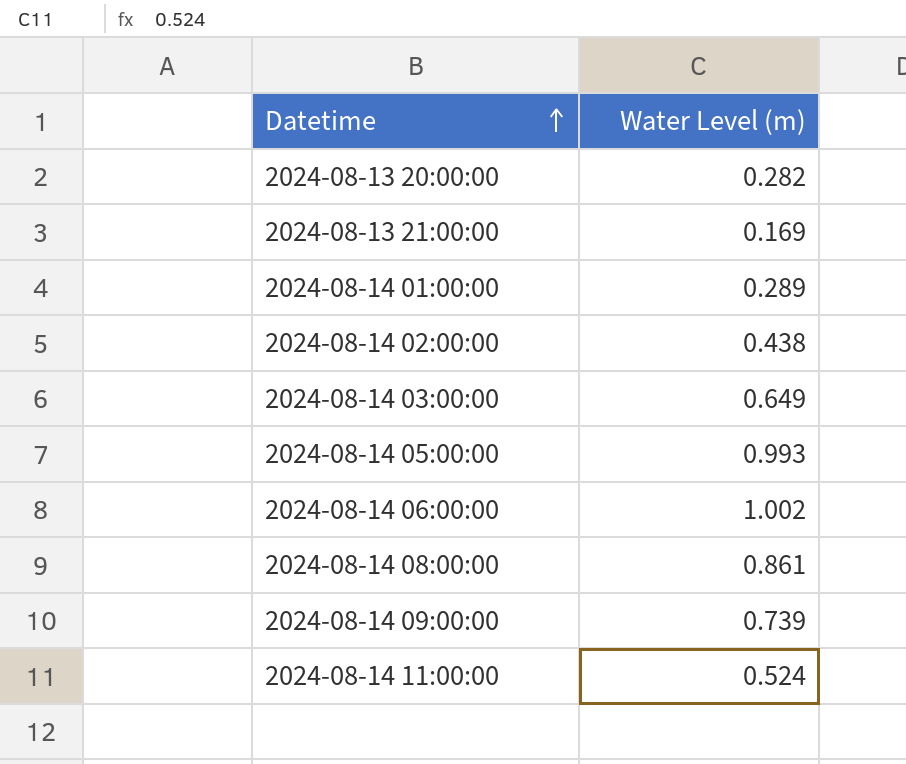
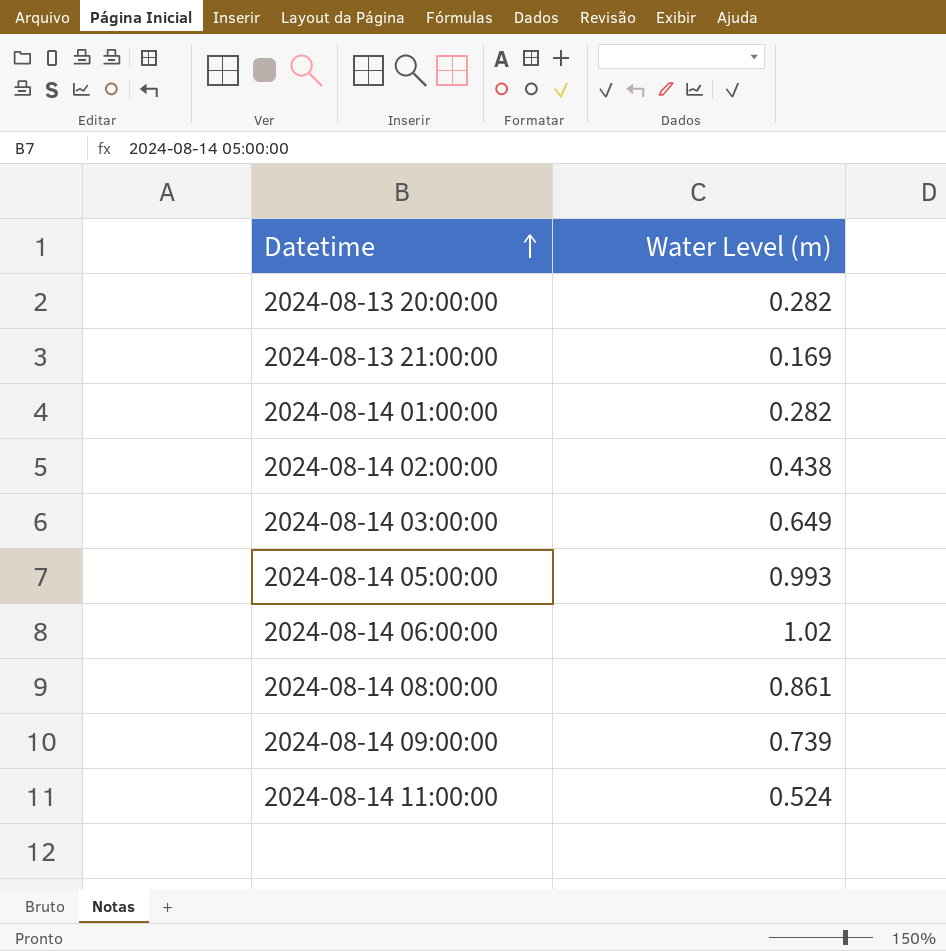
2024-08-14 01:00:00 | Water Level (m): 0.289 -> 0.282
2024-08-14 06:00:00 | Water Level (m): 1.002 -> 1.02

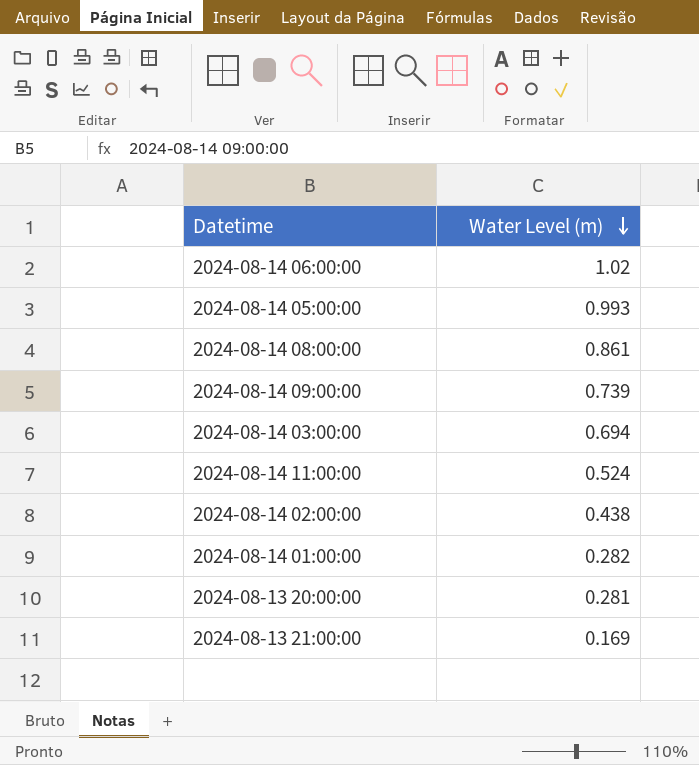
row order: Datetime ascending -> Water Level (m) descending
2024-08-14 03:00:00 | Water Level (m): 0.649 -> 0.694
2024-08-13 20:00:00 | Water Level (m): 0.282 -> 0.281

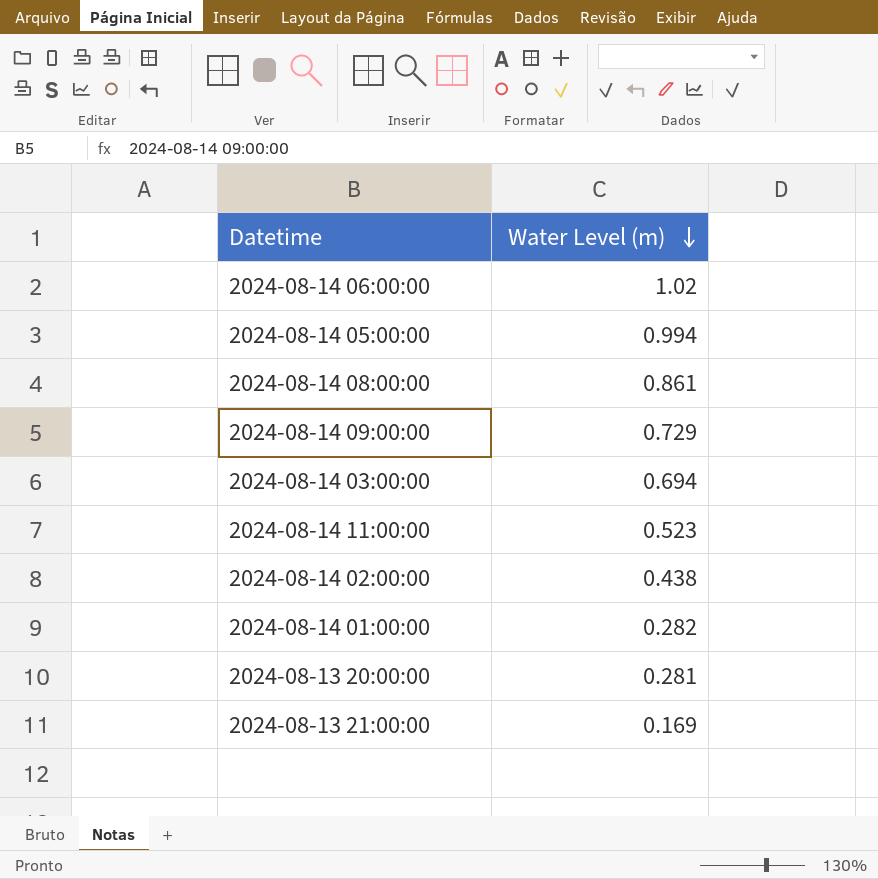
2024-08-14 05:00:00 | Water Level (m): 0.993 -> 0.994
2024-08-14 09:00:00 | Water Level (m): 0.739 -> 0.729
2024-08-14 11:00:00 | Water Level (m): 0.524 -> 0.523

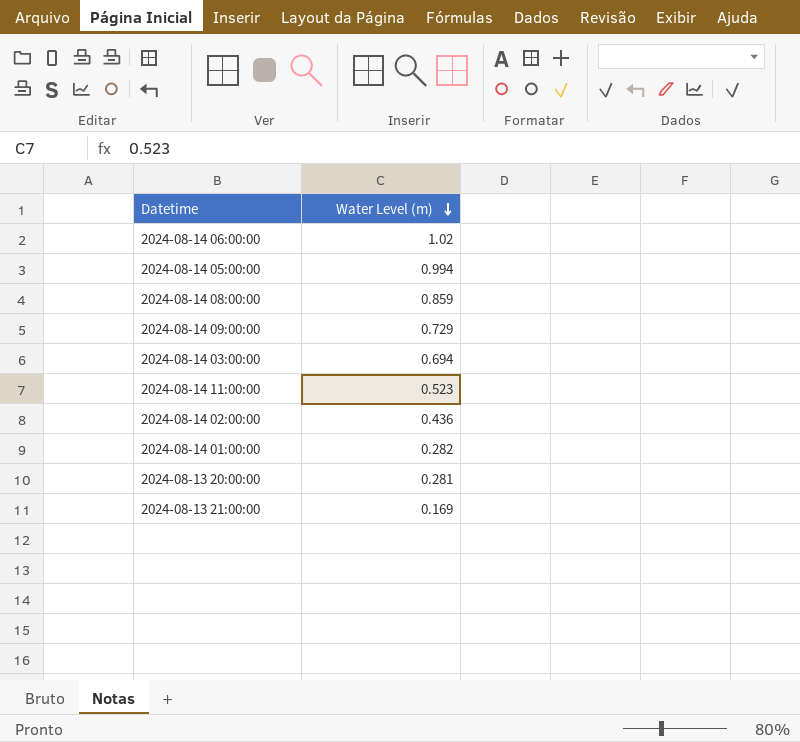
2024-08-14 08:00:00 | Water Level (m): 0.861 -> 0.859
2024-08-14 02:00:00 | Water Level (m): 0.438 -> 0.436

